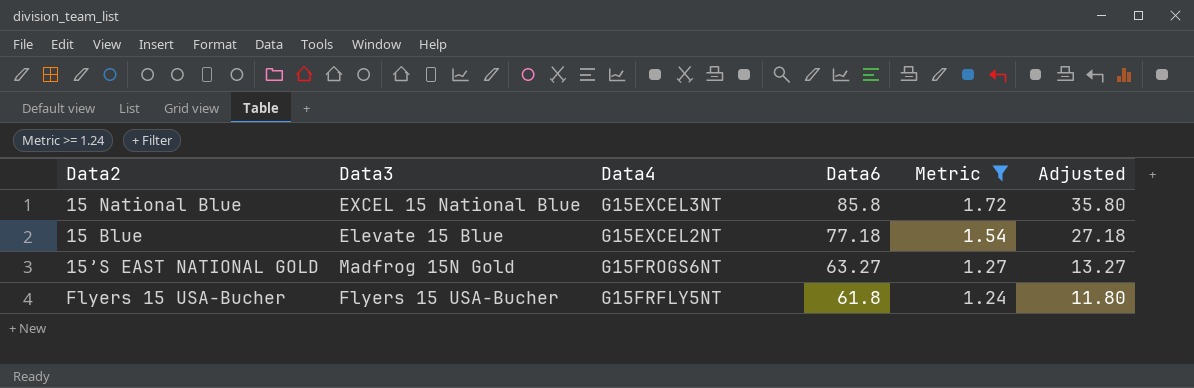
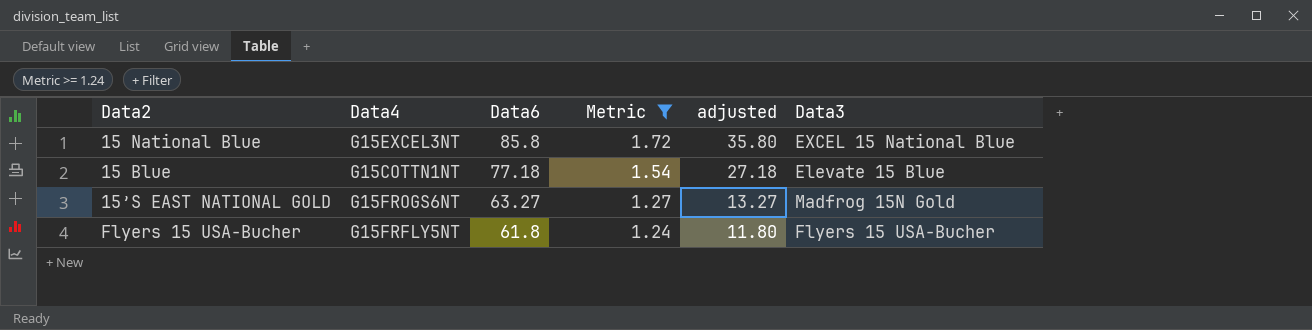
column name: Adjusted -> adjusted
column Data3 | position: 2 -> 6
15 Blue | Data4: G15EXCEL2NT -> G15COTTN1NT

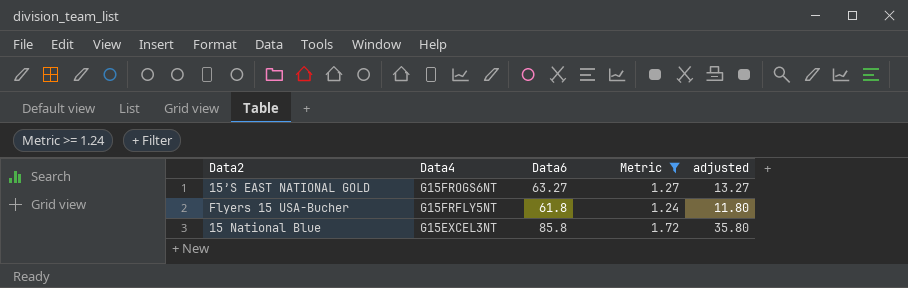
row order: Data6 descending -> Data4 descending
column Data3 | position: 6 -> none
row 15 Blue: G15COTTN1NT | 77.18 | 1.54 | 27.18 | Elevate 15 Blue -> none

